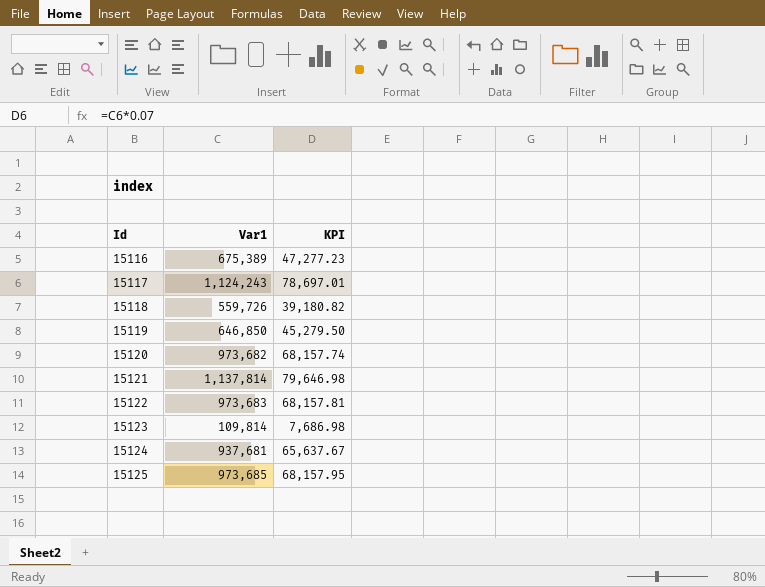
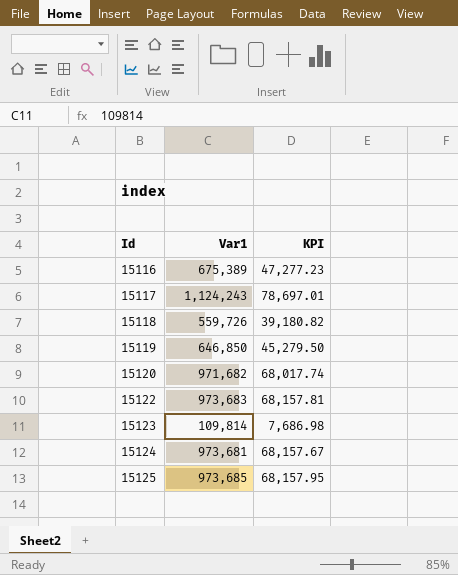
row 15121: 1,137,814 | 79,646.98 -> none
15120 | Var1: 973,682 -> 971,682
15120 | KPI: 68,157.74 -> 68,017.74
15124 | Var1: 937,681 -> 973,681
15124 | KPI: 65,637.67 -> 68,157.67

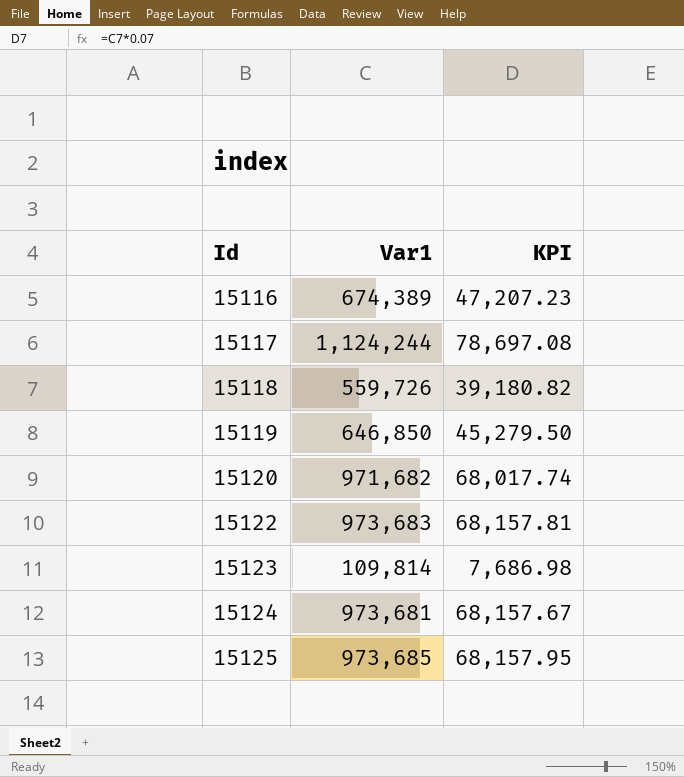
15116 | Var1: 675,389 -> 674,389
15116 | KPI: 47,277.23 -> 47,207.23
15117 | Var1: 1,124,243 -> 1,124,244
15117 | KPI: 78,697.01 -> 78,697.08

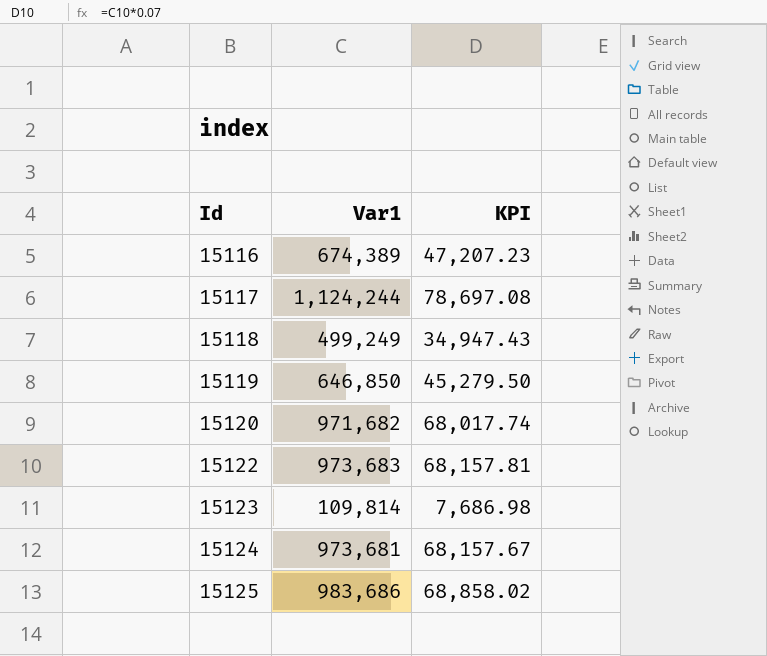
15118 | Var1: 559,726 -> 499,249
15118 | KPI: 39,180.82 -> 34,947.43
15125 | Var1: 973,685 -> 983,686
15125 | KPI: 68,157.95 -> 68,858.02

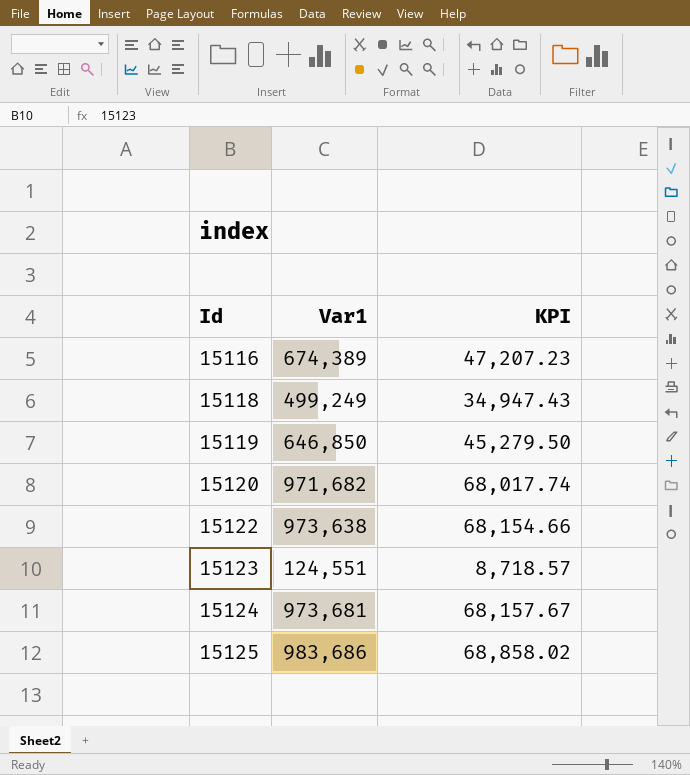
row 15117: 1,124,244 | 78,697.08 -> none
15122 | Var1: 973,683 -> 973,638
15122 | KPI: 68,157.81 -> 68,154.66
15123 | Var1: 109,814 -> 124,551
15123 | KPI: 7,686.98 -> 8,718.57

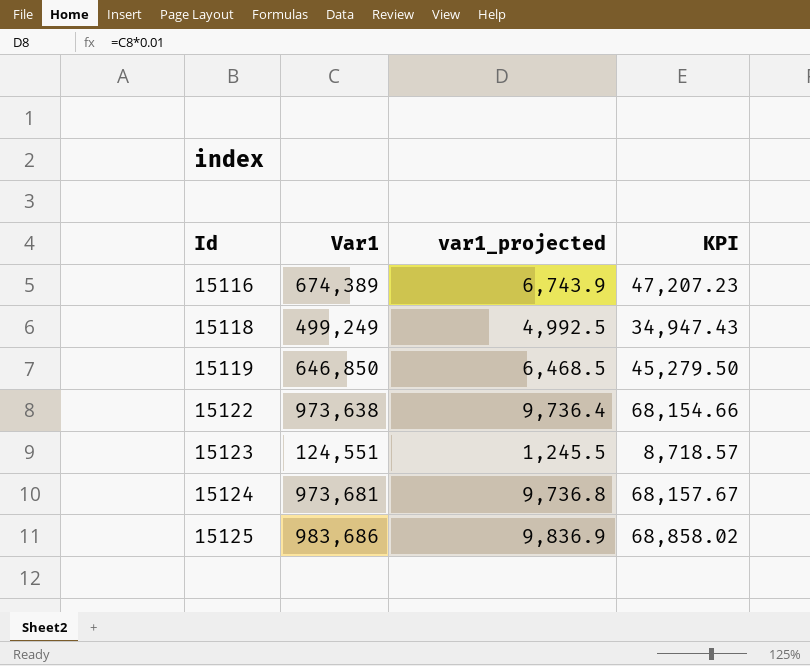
column var1_projected | formula: none -> [Var1] * 0.01
row 15120: 971,682 | 68,017.74 -> none

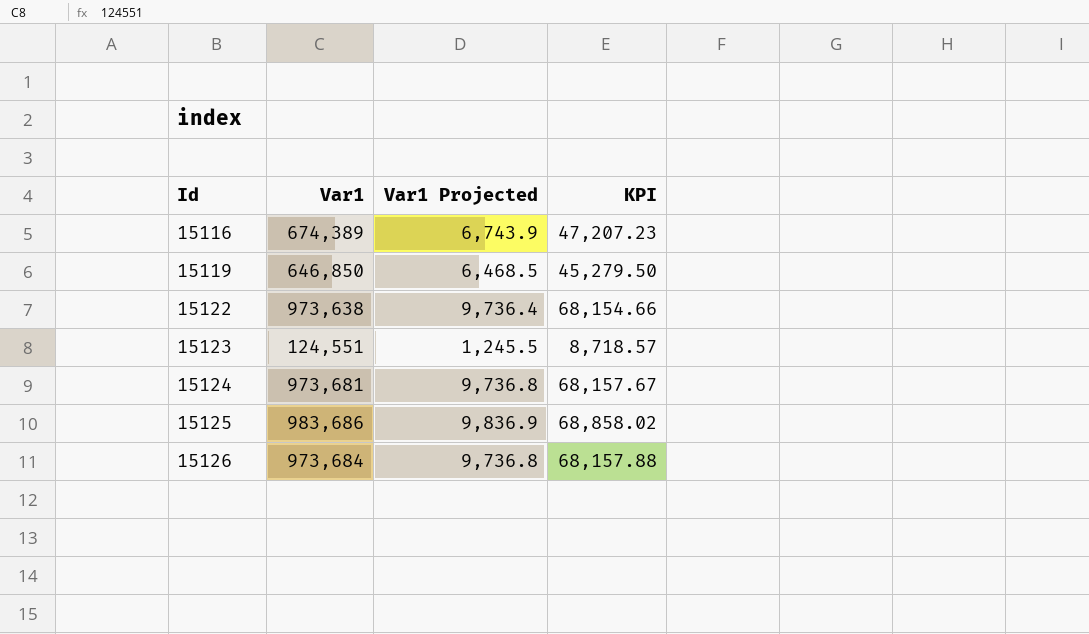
column name: var1_projected -> Var1 Projected
row 15118: 499,249 | 4,992.5 | 34,947.43 -> none
row 15126: none -> 973,684 | 9,736.8 | 68,157.88

